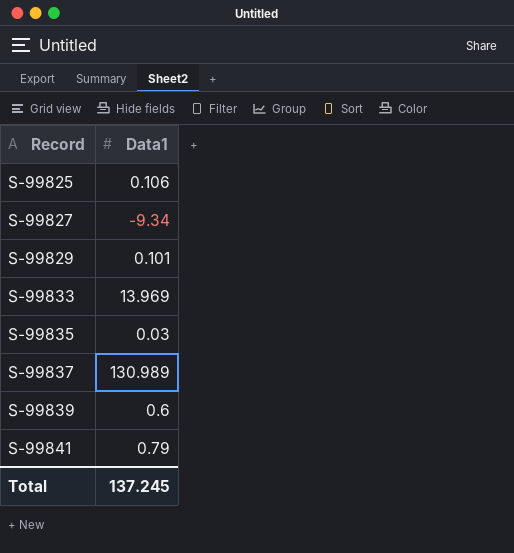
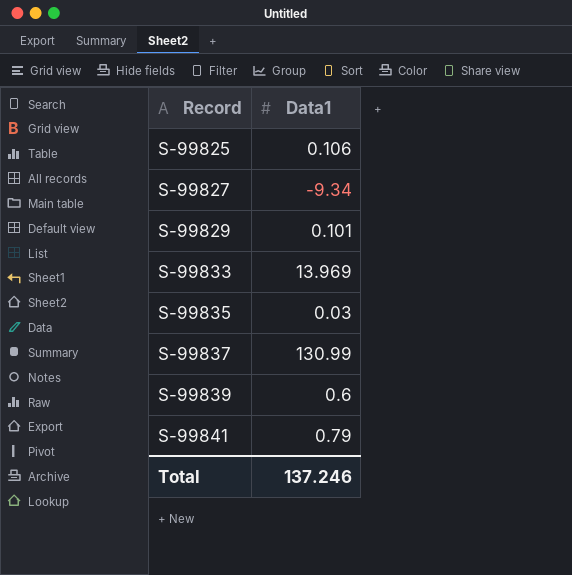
S-99837 | Data1: 130.989 -> 130.99
Total | Data1: 137.245 -> 137.246

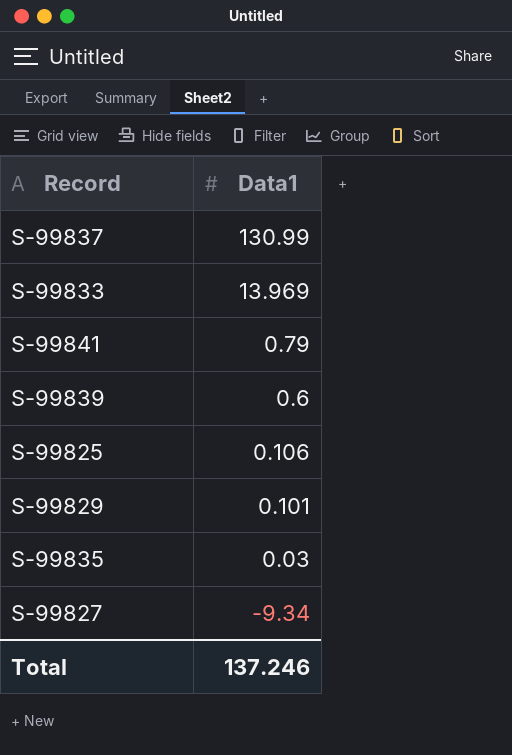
row order: Record ascending -> Data1 descending

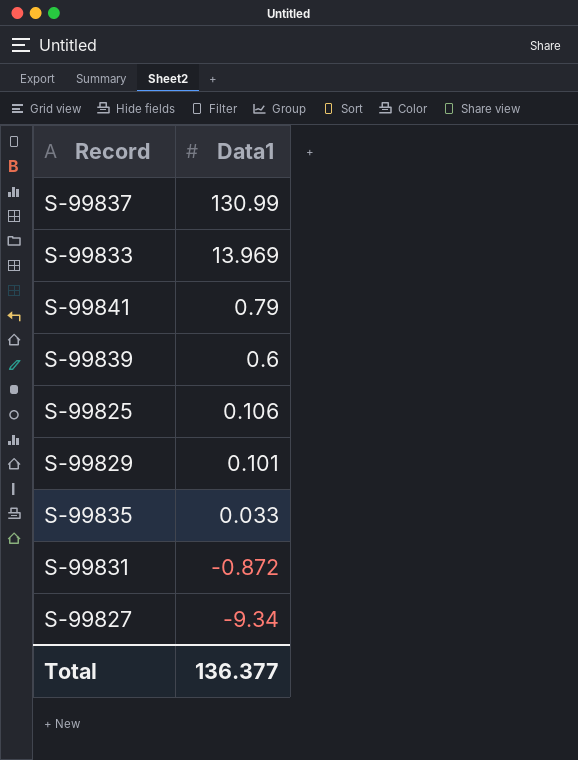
S-99835 | Data1: 0.03 -> 0.033
row S-99831: none -> -0.872
Total | Data1: 137.246 -> 136.377

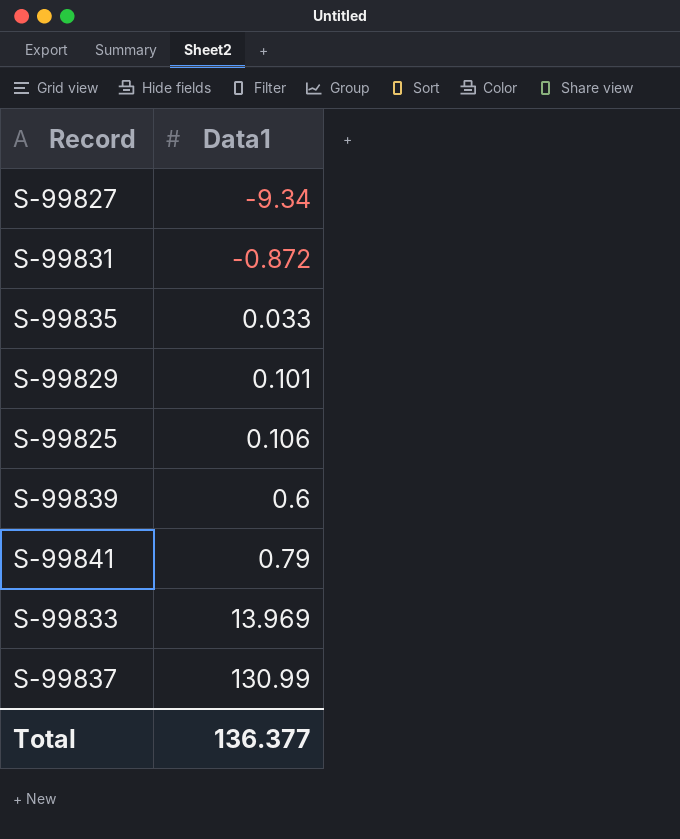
row order: Data1 descending -> Data1 ascending

